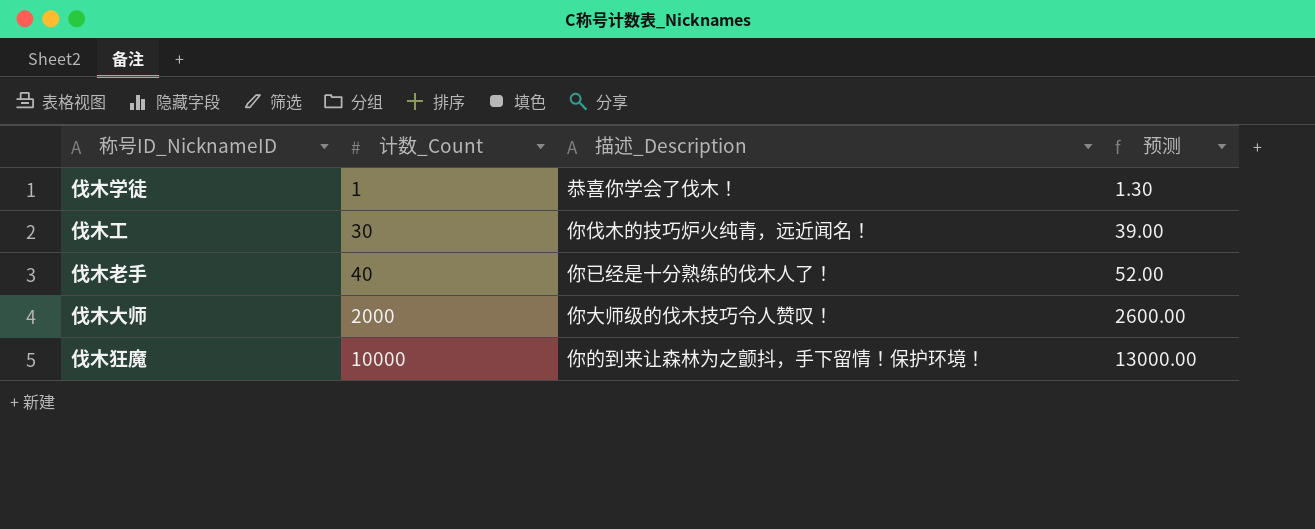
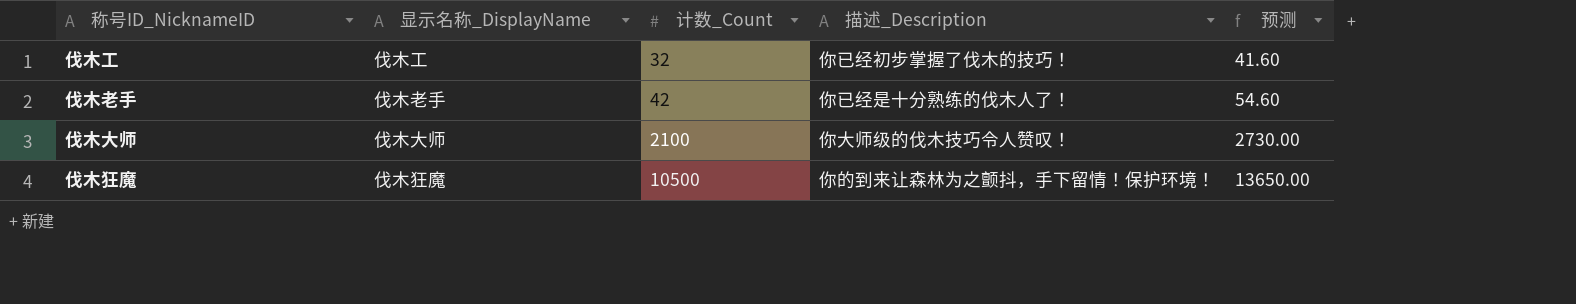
column 显示名称_DisplayName | position: none -> 2
row 伐木学徒: 1 | 恭喜你学会了伐木！ | 1.30 -> none
伐木工 | 计数_Count: 30 -> 32
伐木工 | 描述_Description: 你伐木的技巧炉火纯青，远近闻名！ -> 你已经初步掌握了伐木的技巧！
伐木工 | 预测: 39.00 -> 41.60
伐木老手 | 计数_Count: 40 -> 42
伐木老手 | 预测: 52.00 -> 54.60
伐木大师 | 计数_Count: 2000 -> 2100
伐木大师 | 预测: 2600.00 -> 2730.00
伐木狂魔 | 计数_Count: 10000 -> 10500
伐木狂魔 | 预测: 13000.00 -> 13650.00

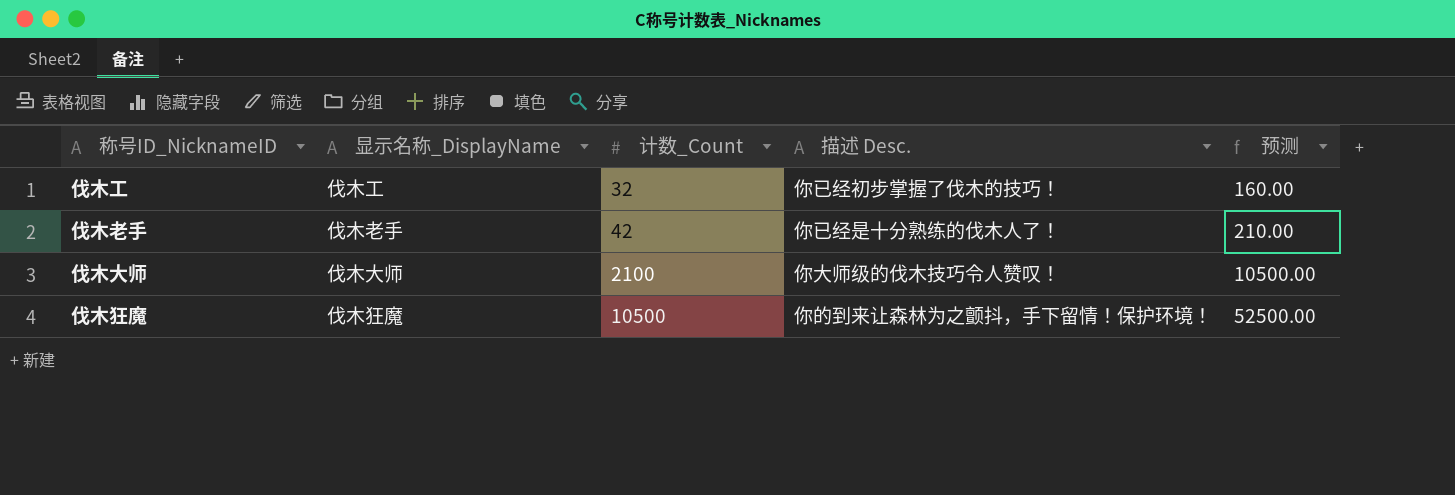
column name: 描述_Description -> 描述 Desc.
column 预测 | formula: [计数_Count] * 1.3 -> [计数_Count] * 5

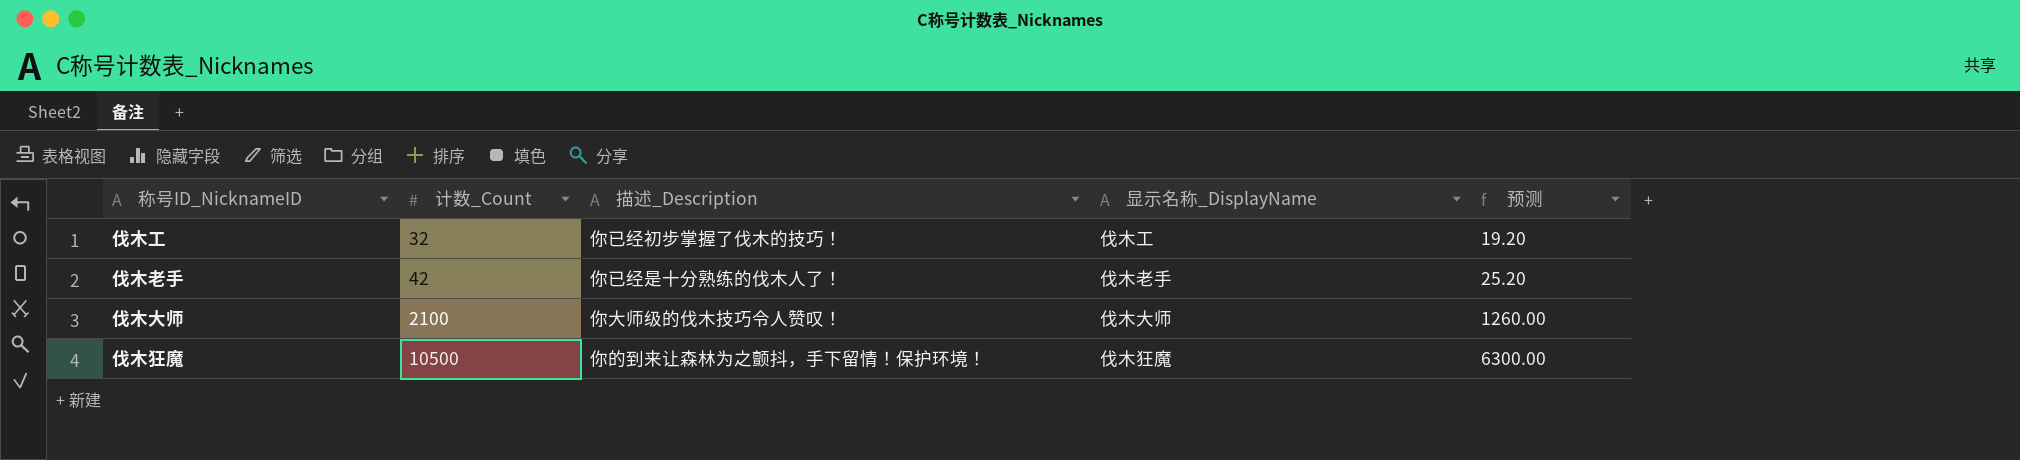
column name: 描述 Desc. -> 描述_Description
column 显示名称_DisplayName | position: 2 -> 4
column 预测 | formula: [计数_Count] * 5 -> [计数_Count] * 0.6

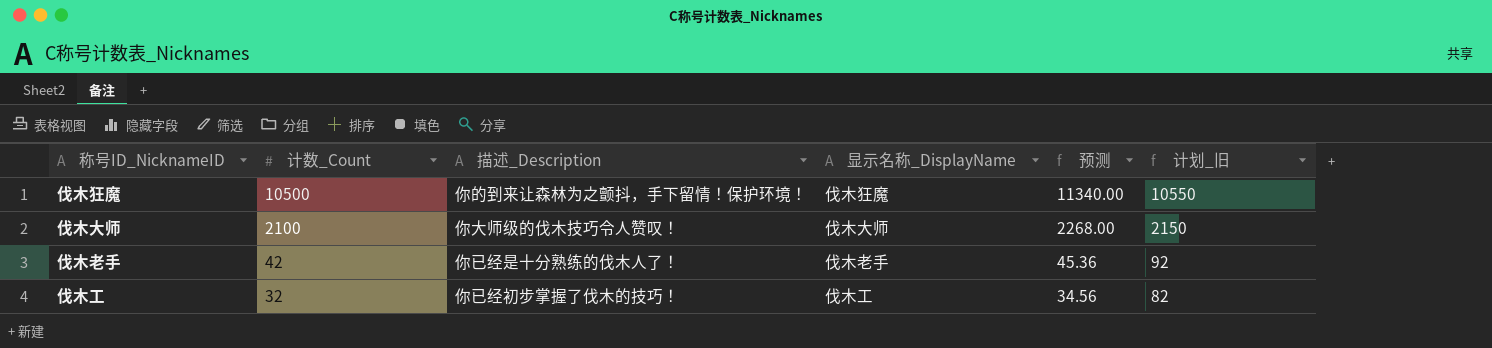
row order: 计数_Count ascending -> 计数_Count descending
column 预测 | formula: [计数_Count] * 0.6 -> [计数_Count] * 1.08
column 计划_旧 | formula: none -> [计数_Count] + 50

